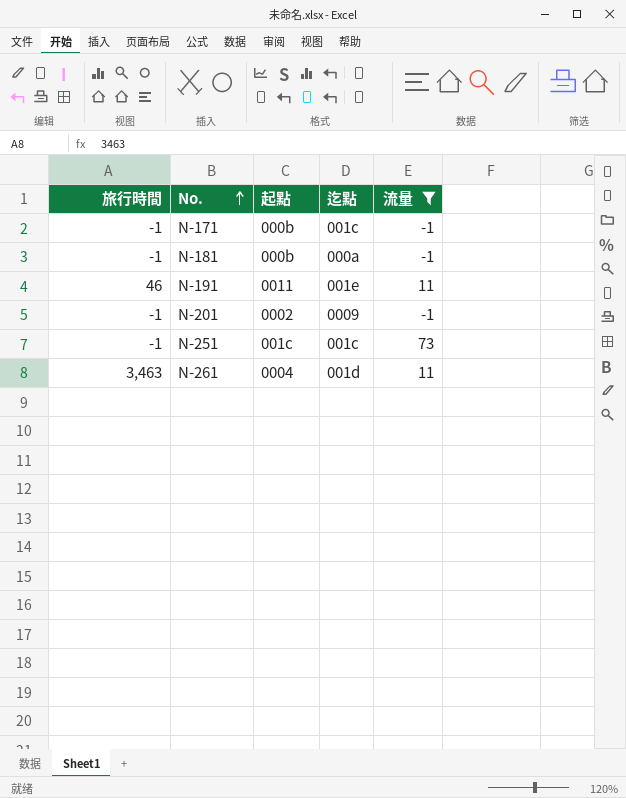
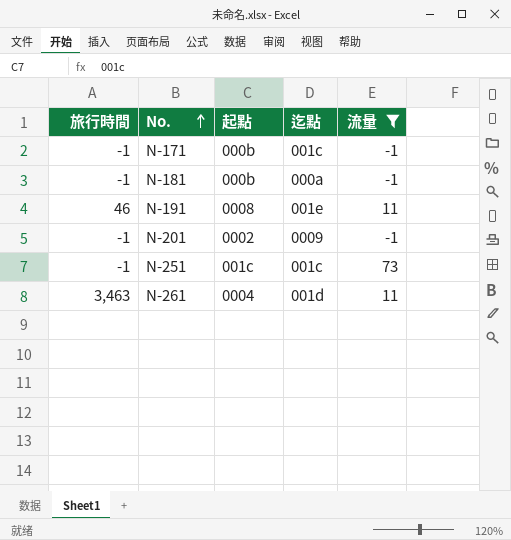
N-191 | 起點: 0011 -> 0008

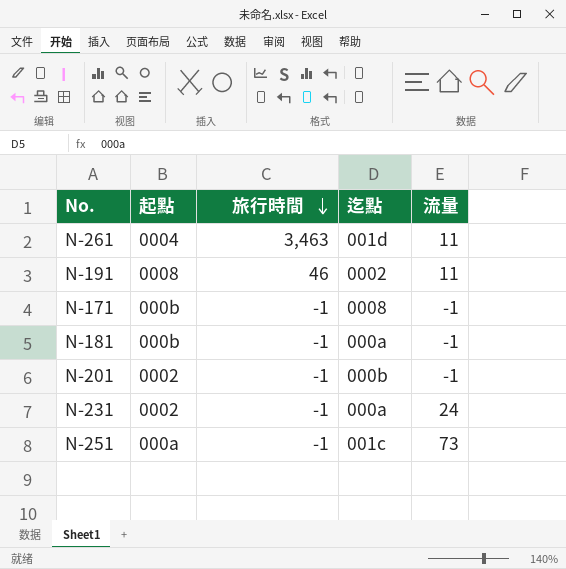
filter: 流量 != 24 -> none
row order: No. ascending -> 旅行時間 descending
column 旅行時間 | position: 1 -> 3
N-191 | 迄點: 001e -> 0002
N-171 | 迄點: 001c -> 0008
N-201 | 迄點: 0009 -> 000b
N-251 | 起點: 001c -> 000a

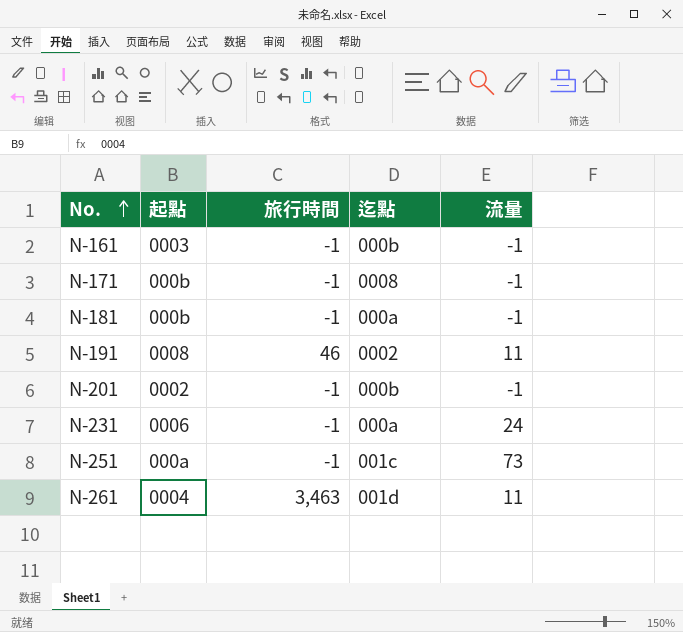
row order: 旅行時間 descending -> No. ascending
row N-161: none -> 0003 | -1 | 000b | -1
N-231 | 起點: 0002 -> 0006

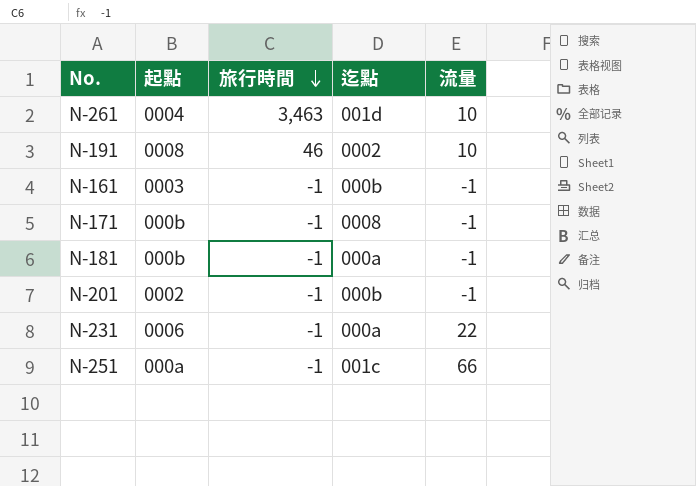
row order: No. ascending -> 旅行時間 descending
N-261 | 流量: 11 -> 10
N-191 | 流量: 11 -> 10
N-231 | 流量: 24 -> 22
N-251 | 流量: 73 -> 66

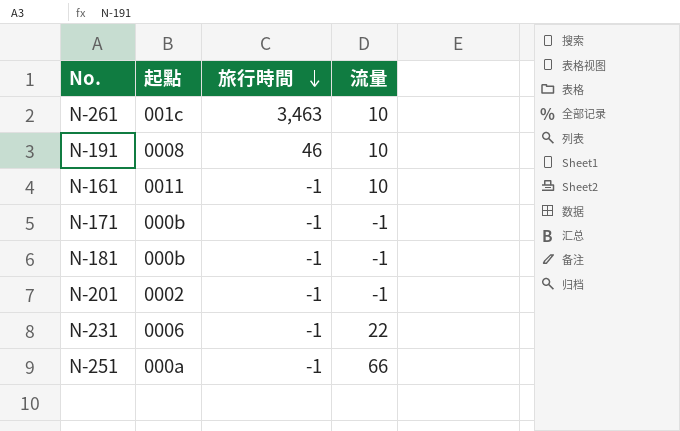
column 迄點 | position: 4 -> none
N-261 | 起點: 0004 -> 001c
N-161 | 起點: 0003 -> 0011
N-161 | 流量: -1 -> 10

